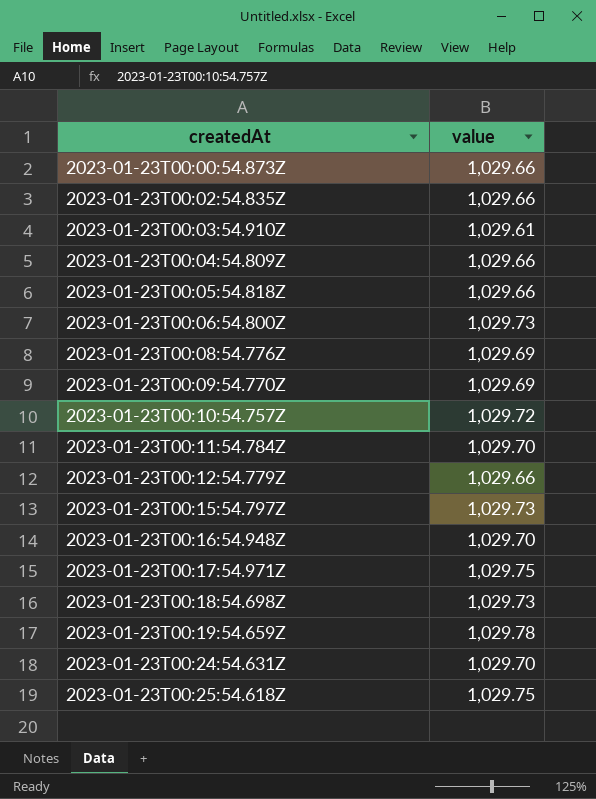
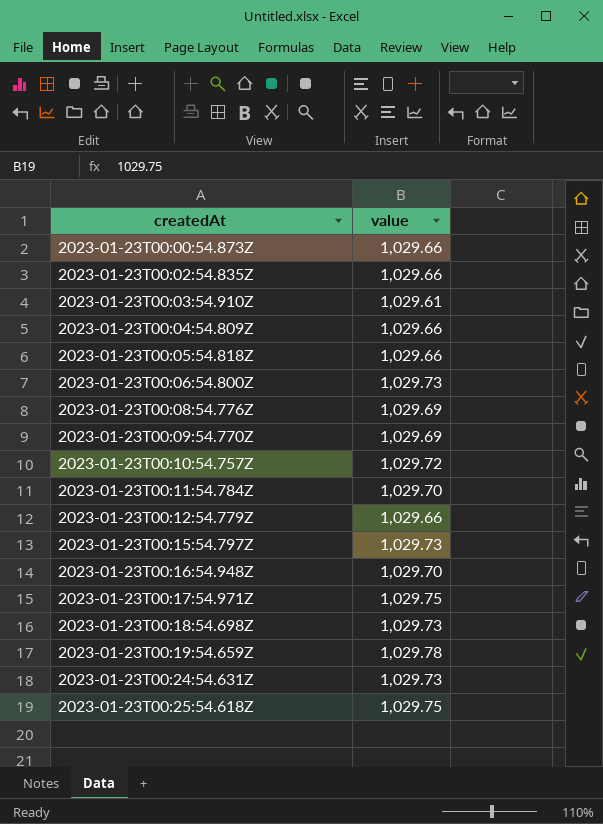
2023-01-23T00:24:54.631Z | value: 1,029.70 -> 1,029.73

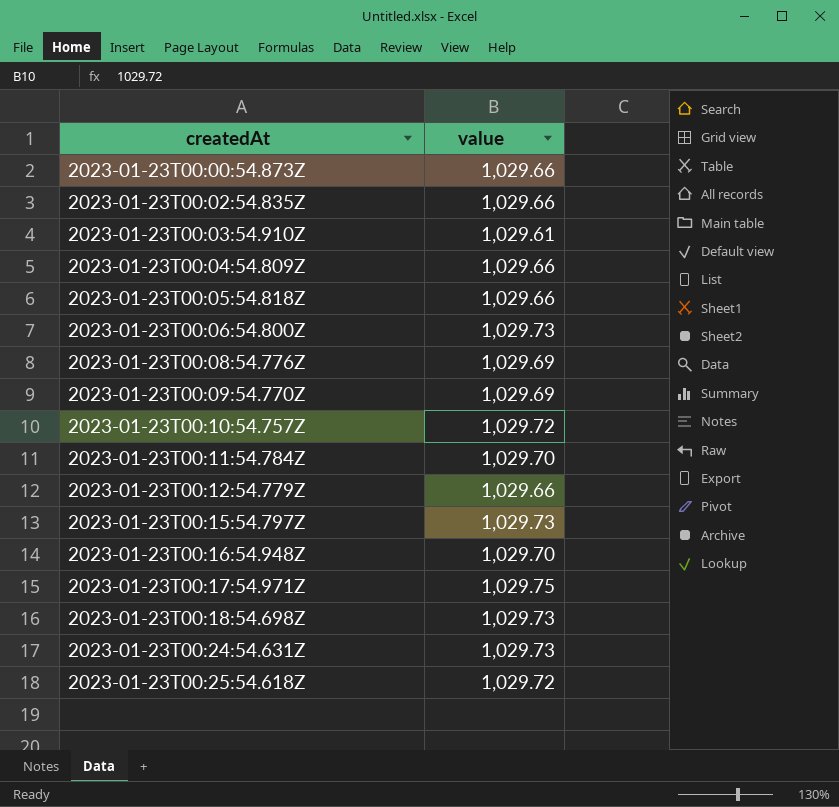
row 2023-01-23T00:19:54.659Z: 1,029.78 -> none
2023-01-23T00:25:54.618Z | value: 1,029.75 -> 1,029.72

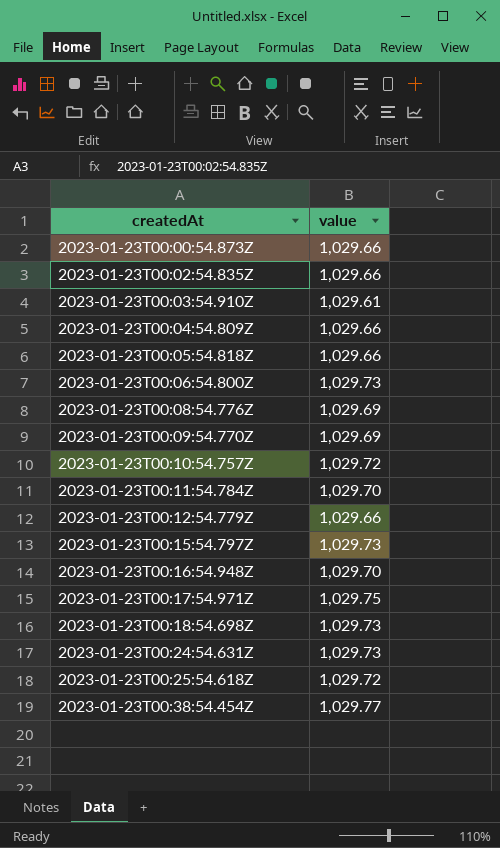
row 2023-01-23T00:38:54.454Z: none -> 1,029.77

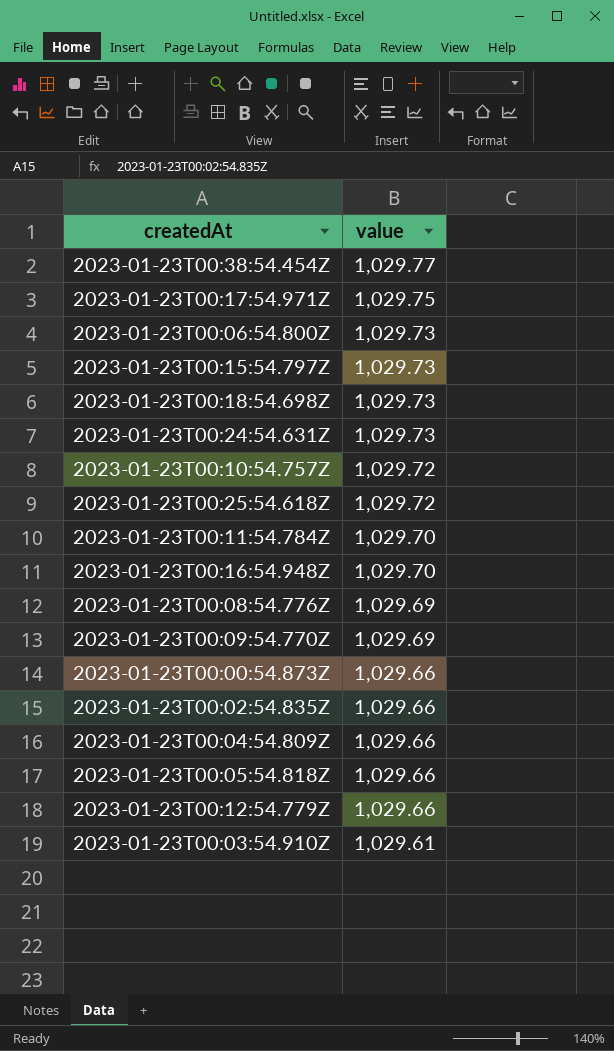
row order: createdAt ascending -> value descending

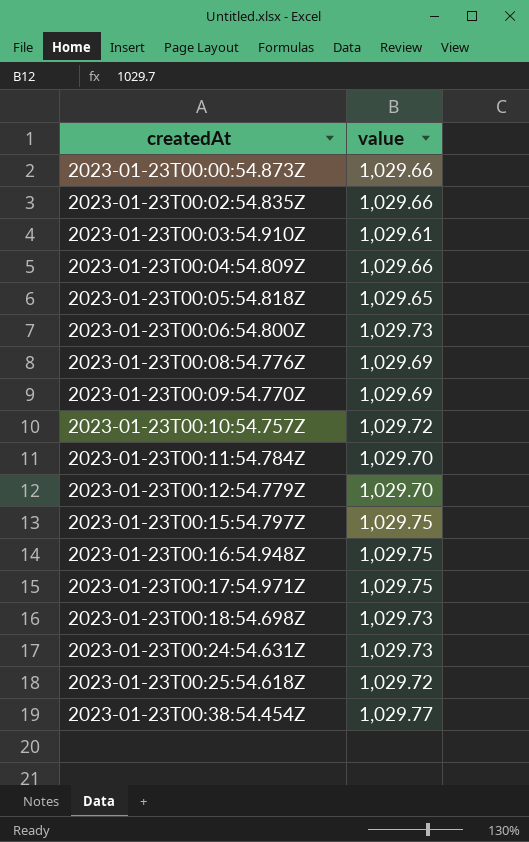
row order: value descending -> createdAt ascending
2023-01-23T00:05:54.818Z | value: 1,029.66 -> 1,029.65
2023-01-23T00:12:54.779Z | value: 1,029.66 -> 1,029.70
2023-01-23T00:15:54.797Z | value: 1,029.73 -> 1,029.75
2023-01-23T00:16:54.948Z | value: 1,029.70 -> 1,029.75

